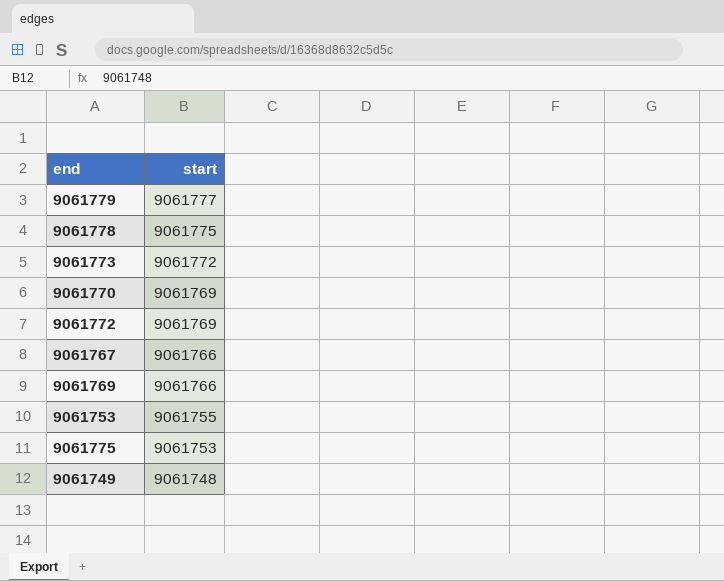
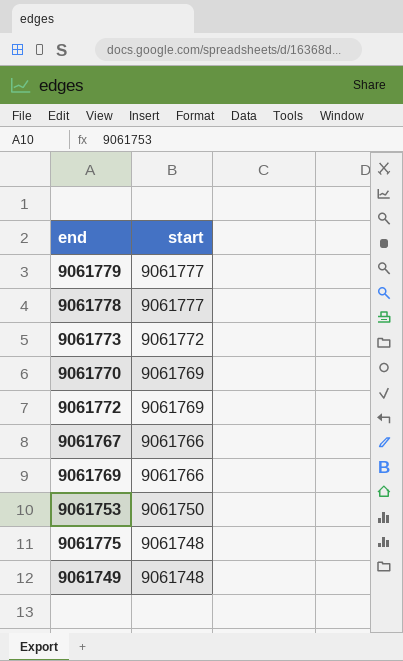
9061778 | start: 9061775 -> 9061777
9061753 | start: 9061755 -> 9061750
9061775 | start: 9061753 -> 9061748

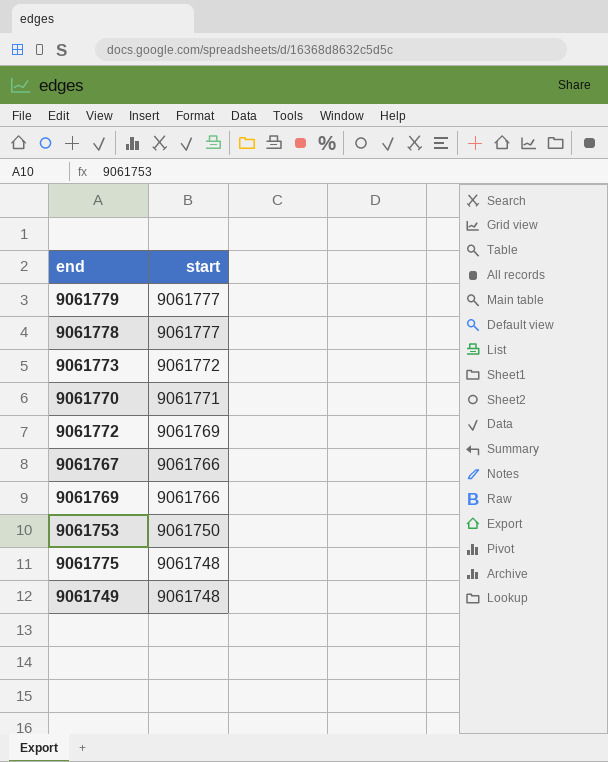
9061770 | start: 9061769 -> 9061771

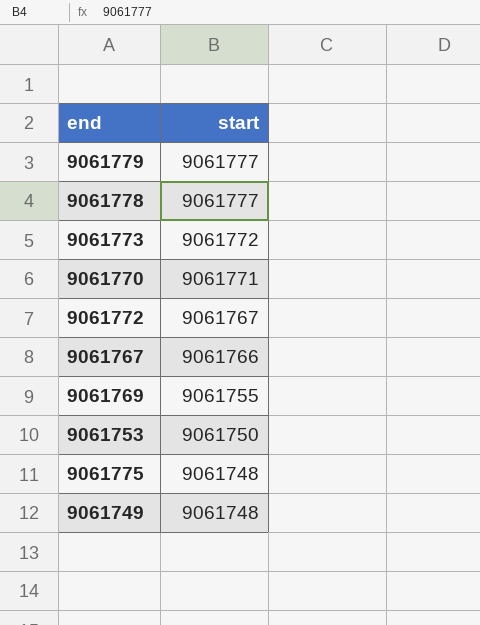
9061772 | start: 9061769 -> 9061767
9061769 | start: 9061766 -> 9061755

